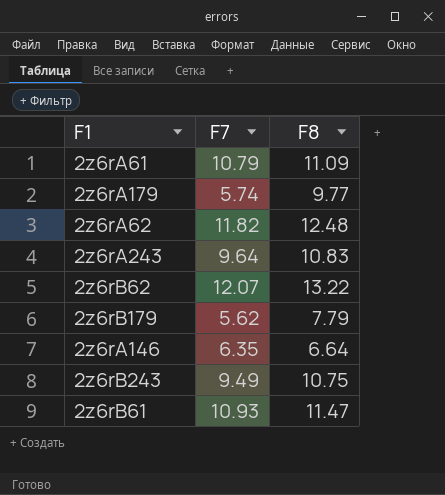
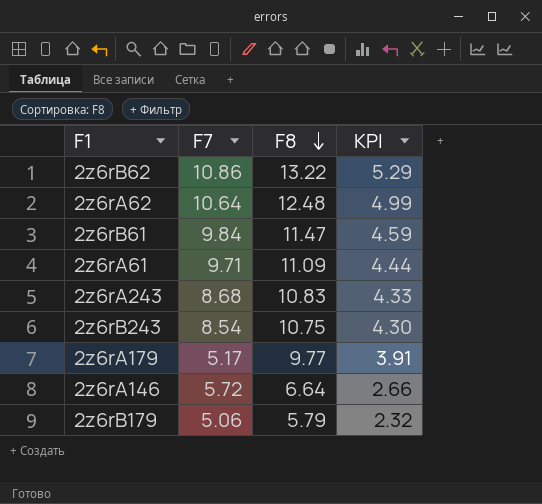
row order: none -> F8 descending
column KPI | formula: none -> [F8] * 0.4
2z6rB62 | F7: 12.07 -> 10.86
2z6rA62 | F7: 11.82 -> 10.64
2z6rB61 | F7: 10.93 -> 9.84
2z6rA61 | F7: 10.79 -> 9.71
2z6rA243 | F7: 9.64 -> 8.68
2z6rB243 | F7: 9.49 -> 8.54
2z6rA179 | F7: 5.74 -> 5.17
2z6rA146 | F7: 6.35 -> 5.72
2z6rB179 | F7: 5.62 -> 5.06
2z6rB179 | F8: 7.79 -> 5.79

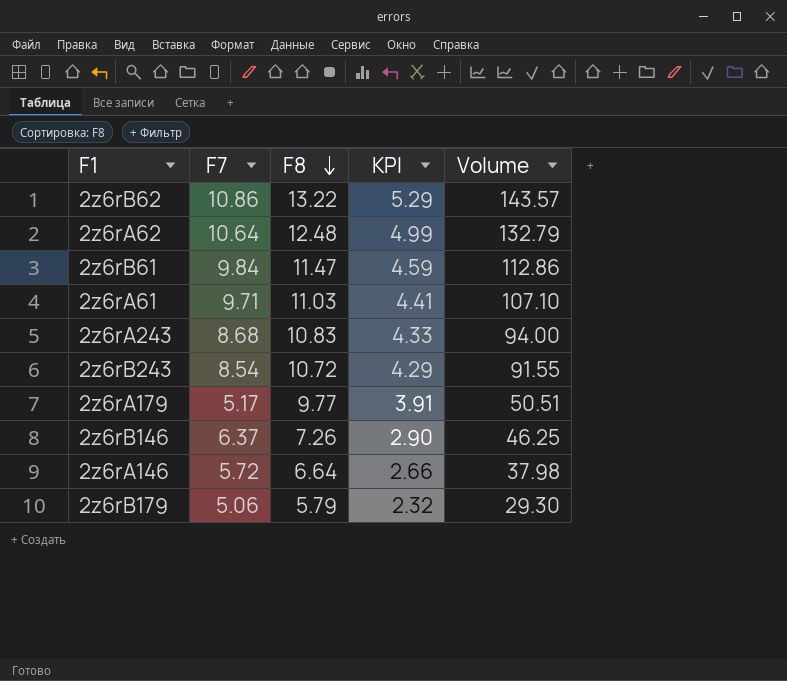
column Volume | formula: none -> [F7] * [F8]
2z6rA61 | F8: 11.09 -> 11.03
2z6rA61 | KPI: 4.44 -> 4.41
2z6rB243 | F8: 10.75 -> 10.72
2z6rB243 | KPI: 4.30 -> 4.29
row 2z6rB146: none -> 6.37 | 7.26 | 2.90 | 46.25

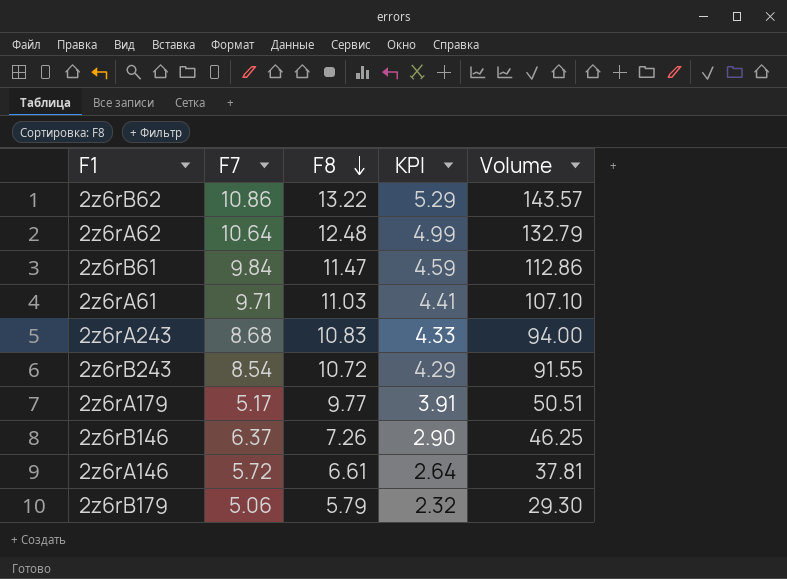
2z6rA146 | F8: 6.64 -> 6.61
2z6rA146 | KPI: 2.66 -> 2.64
2z6rA146 | Volume: 37.98 -> 37.81

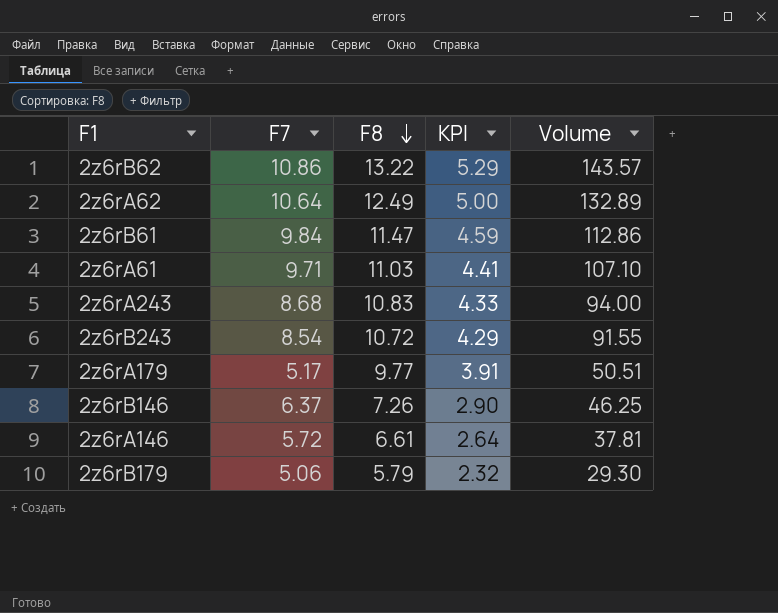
2z6rA62 | F8: 12.48 -> 12.49
2z6rA62 | KPI: 4.99 -> 5.00
2z6rA62 | Volume: 132.79 -> 132.89

